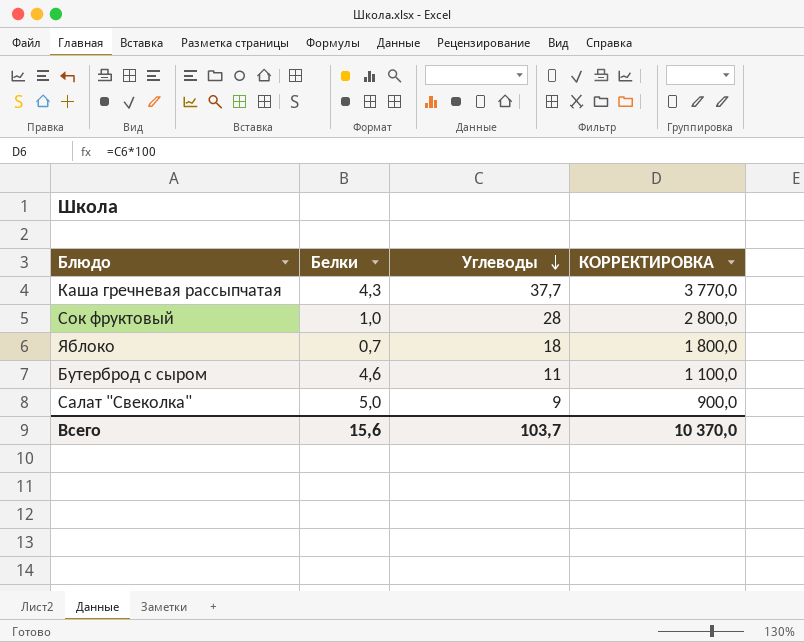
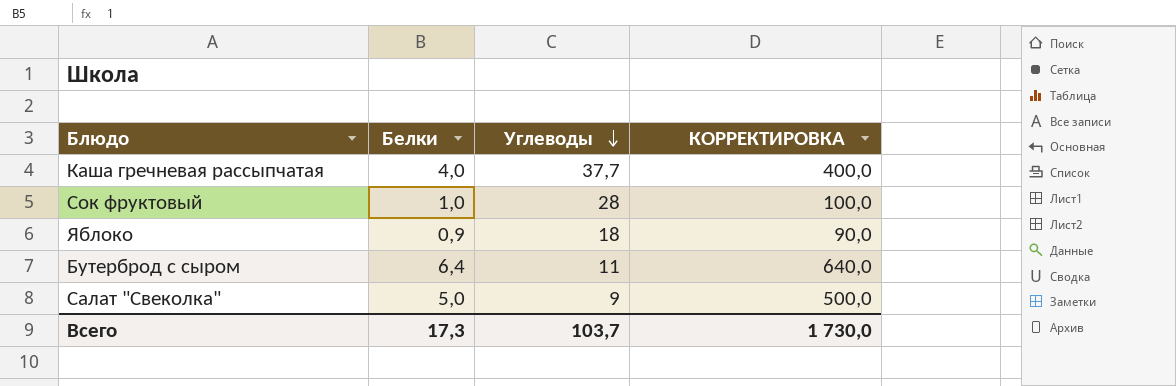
column КОРРЕКТИРОВКА | formula: [Углеводы] * 100 -> [Белки] * 100
Каша гречневая рассыпчатая | Белки: 4,3 -> 4,0
Яблоко | Белки: 0,7 -> 0,9
Бутерброд с сыром | Белки: 4,6 -> 6,4
Всего | Белки: 15,6 -> 17,3
Всего | КОРРЕКТИРОВКА: 10 370,0 -> 1 730,0

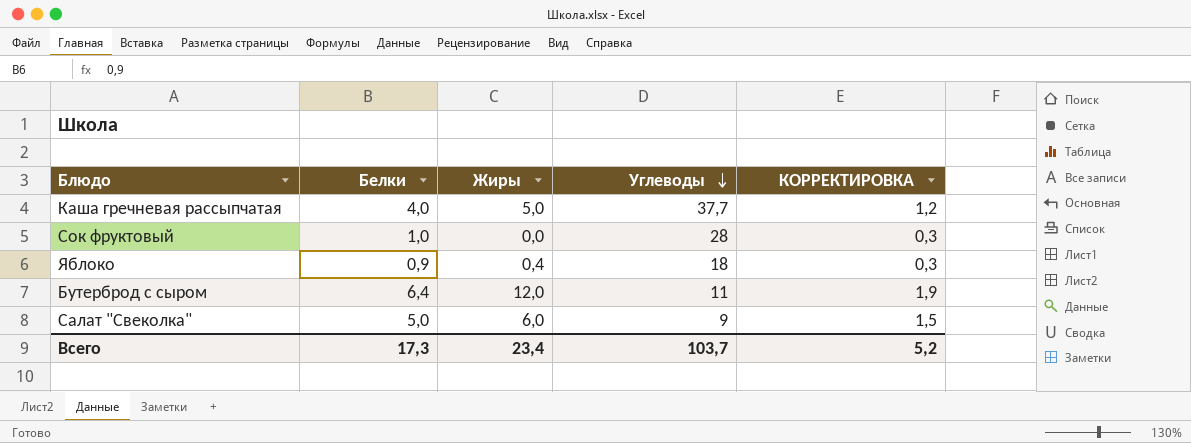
column Жиры | position: none -> 3
column КОРРЕКТИРОВКА | formula: [Белки] * 100 -> [Белки] * 0,3
Всего | КОРРЕКТИРОВКА: 1 730,0 -> 5,2

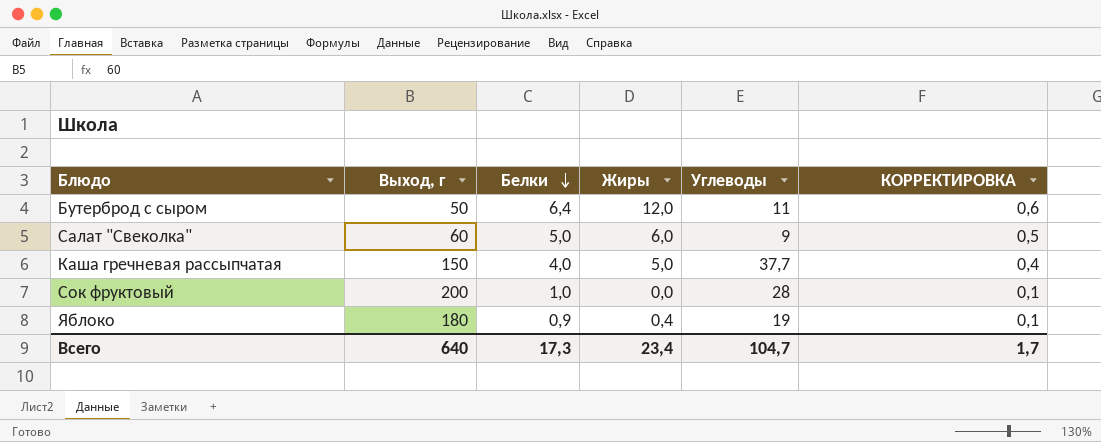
row order: Углеводы descending -> Белки descending
column Выход, г | position: none -> 2
column КОРРЕКТИРОВКА | formula: [Белки] * 0,3 -> [Белки] * 0,1
Яблоко | Углеводы: 18 -> 19
Всего | Углеводы: 103,7 -> 104,7
Всего | КОРРЕКТИРОВКА: 5,2 -> 1,7

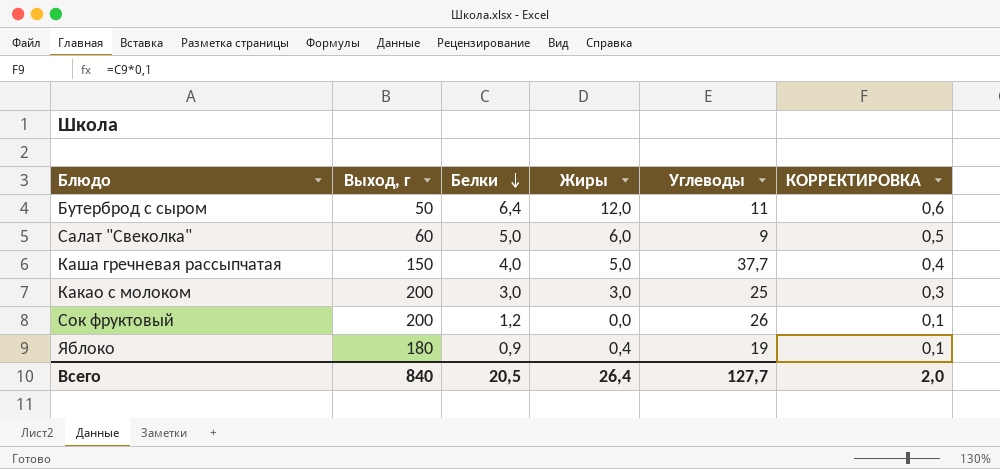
row Какао с молоком: none -> 200 | 3,0 | 3,0 | 25 | 0,3
Сок фруктовый | Белки: 1,0 -> 1,2
Сок фруктовый | Углеводы: 28 -> 26
Всего | Выход, г: 640 -> 840
Всего | Белки: 17,3 -> 20,5
Всего | Жиры: 23,4 -> 26,4
Всего | Углеводы: 104,7 -> 127,7
Всего | КОРРЕКТИРОВКА: 1,7 -> 2,0

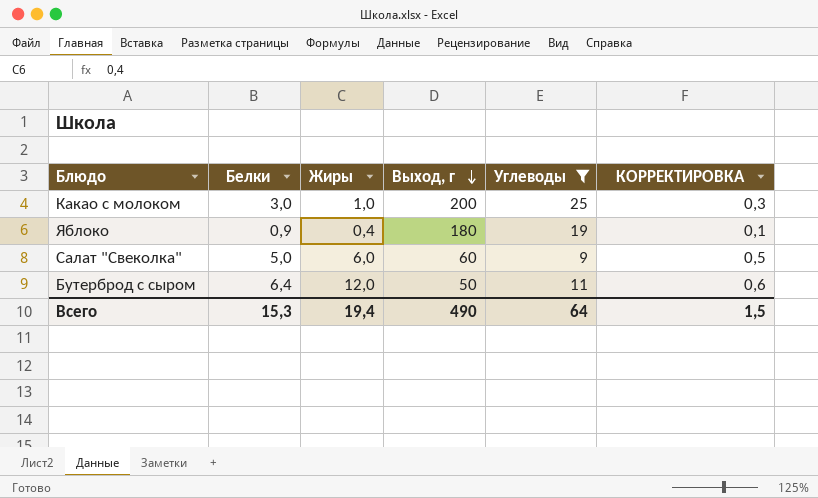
filter: none -> Углеводы <= 25
row order: Белки descending -> Выход, г descending
column Выход, г | position: 2 -> 4
Какао с молоком | Жиры: 3,0 -> 1,0
Всего | Белки: 20,5 -> 15,3
Всего | Жиры: 26,4 -> 19,4
Всего | Выход, г: 840 -> 490
Всего | Углеводы: 127,7 -> 64
Всего | КОРРЕКТИРОВКА: 2,0 -> 1,5

